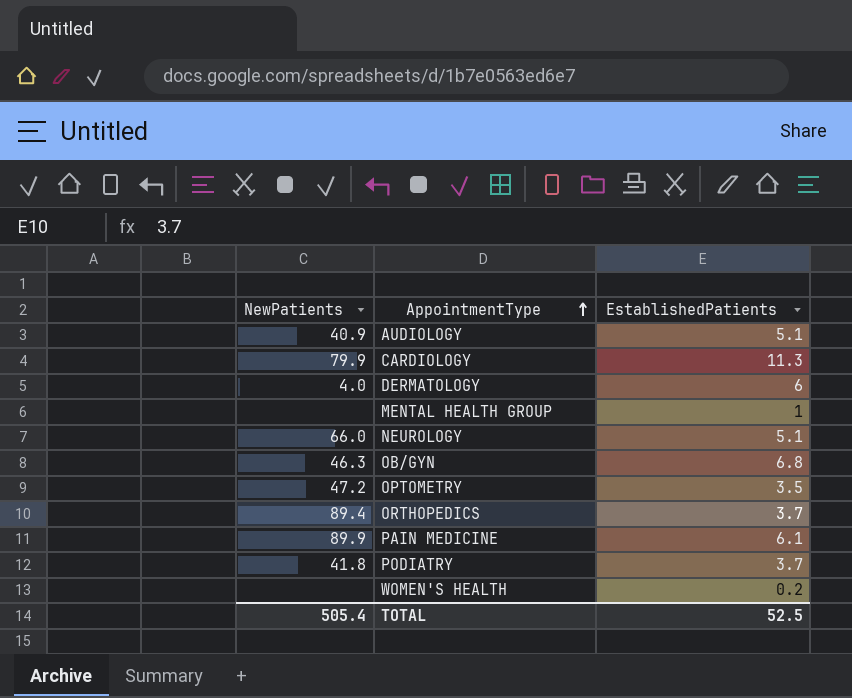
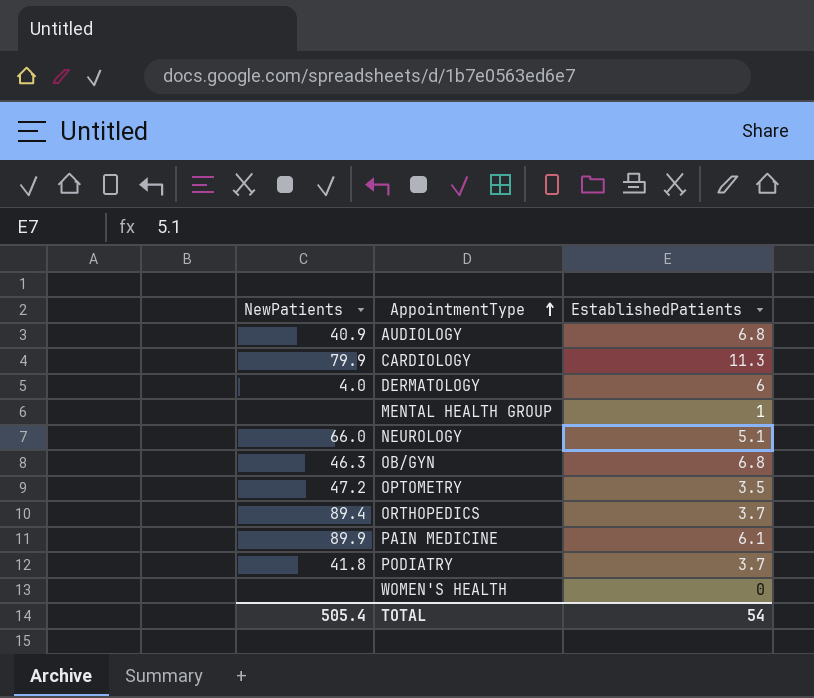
AUDIOLOGY | EstablishedPatients: 5.1 -> 6.8
WOMEN'S HEALTH | EstablishedPatients: 0.2 -> 0
TOTAL | EstablishedPatients: 52.5 -> 54

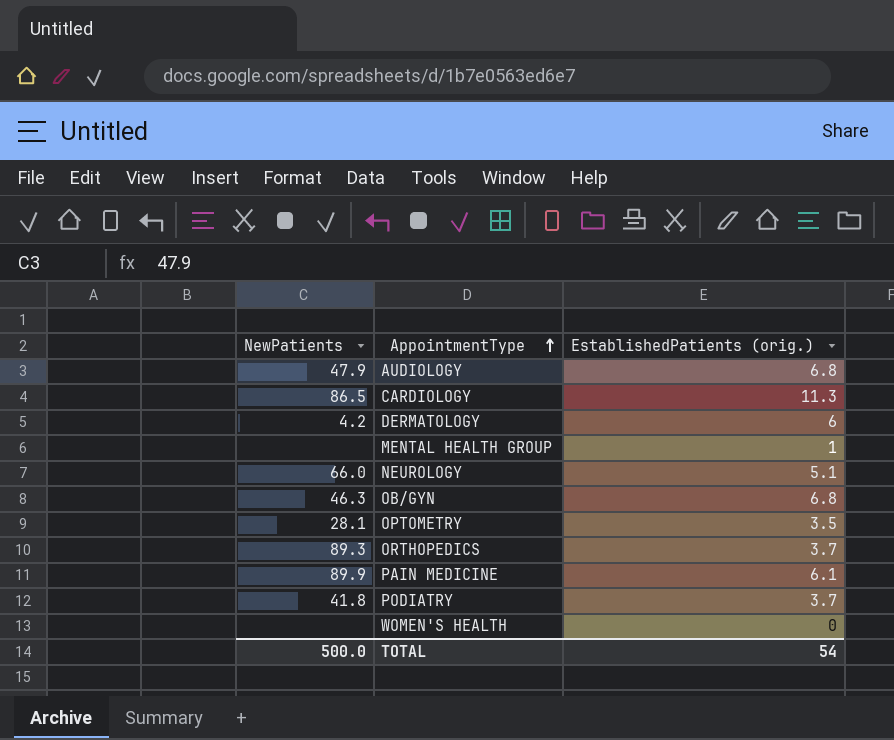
column name: EstablishedPatients -> EstablishedPatients (orig.)
AUDIOLOGY | NewPatients: 40.9 -> 47.9
CARDIOLOGY | NewPatients: 79.9 -> 86.5
DERMATOLOGY | NewPatients: 4.0 -> 4.2
OPTOMETRY | NewPatients: 47.2 -> 28.1
ORTHOPEDICS | NewPatients: 89.4 -> 89.3
TOTAL | NewPatients: 505.4 -> 500.0

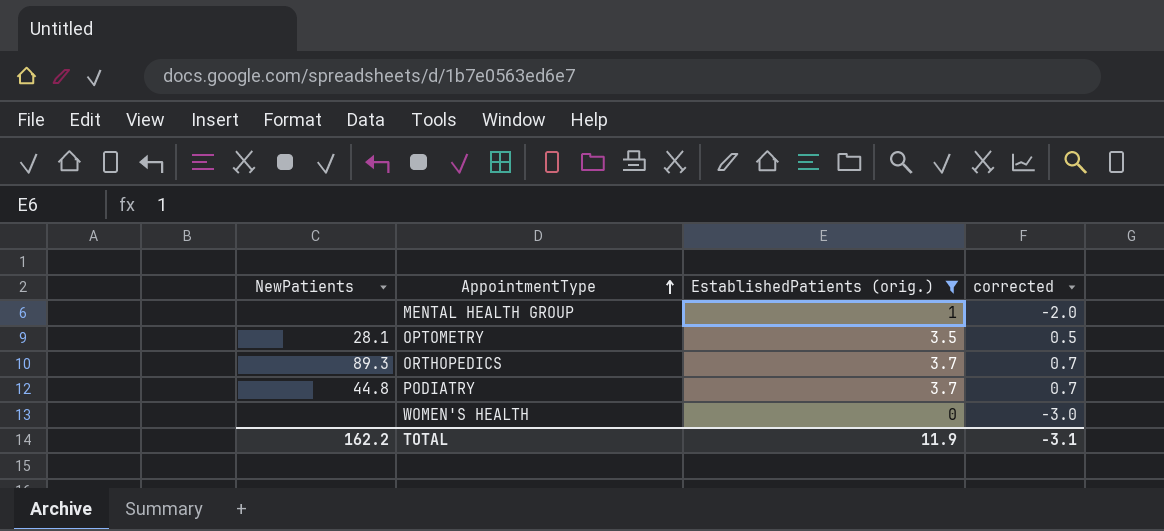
filter: none -> EstablishedPatients (orig.) <= 3.7
column corrected | formula: none -> [EstablishedPatients (orig.)] - 3
PODIATRY | NewPatients: 41.8 -> 44.8
TOTAL | NewPatients: 500.0 -> 162.2
TOTAL | EstablishedPatients (orig.): 54 -> 11.9

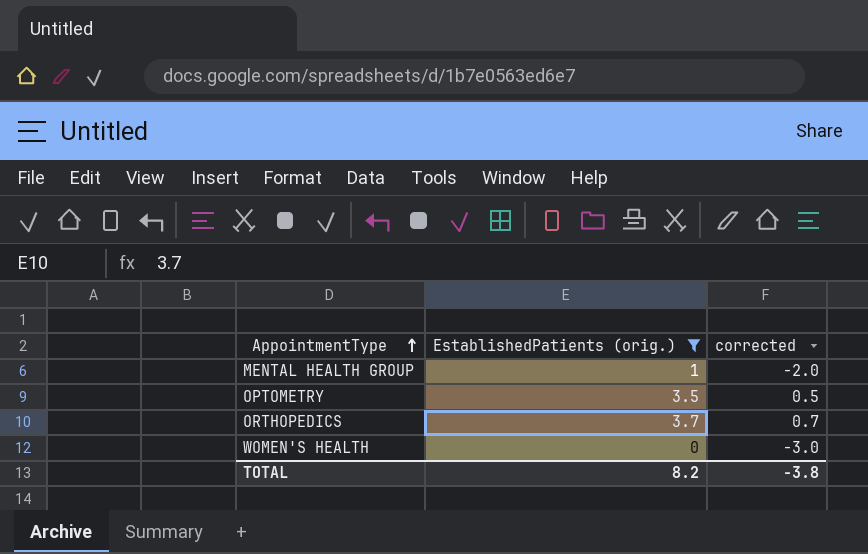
column NewPatients | position: 1 -> none
row PODIATRY: 44.8 | 3.7 | 0.7 -> none
TOTAL | EstablishedPatients (orig.): 11.9 -> 8.2
TOTAL | corrected: -3.1 -> -3.8

